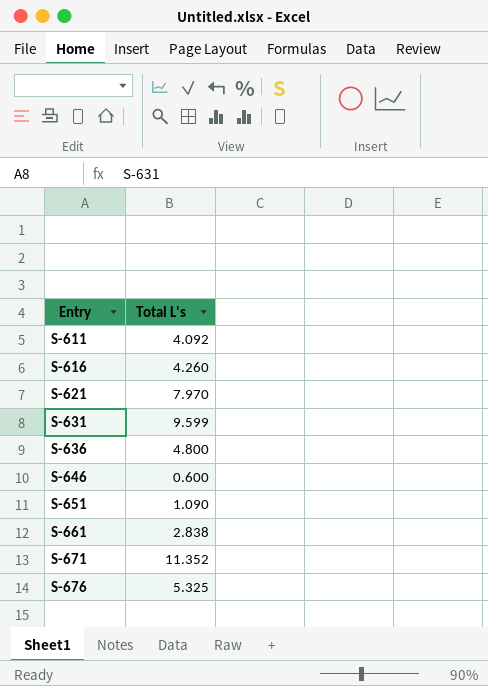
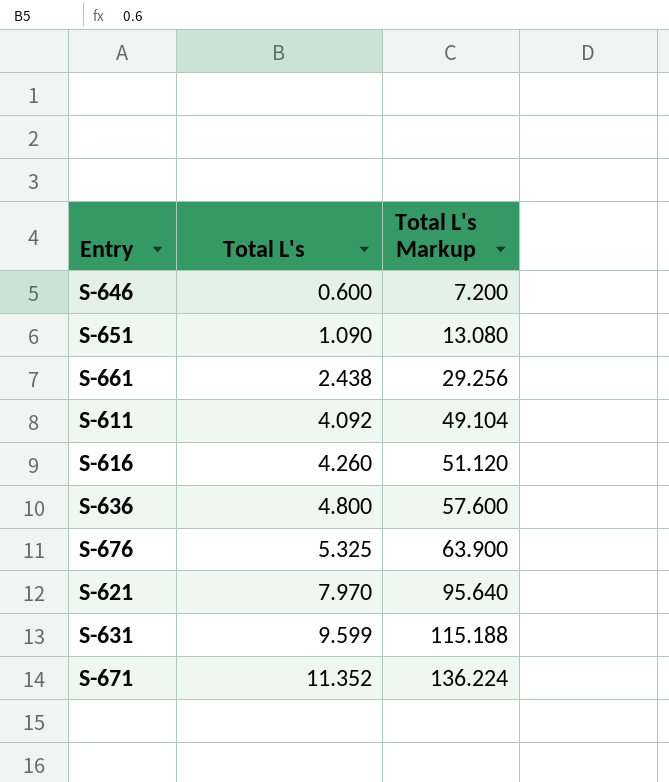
row order: Entry ascending -> Total L's ascending
column Total L's Markup | formula: none -> [Total L's] * 12
S-661 | Total L's: 2.838 -> 2.438

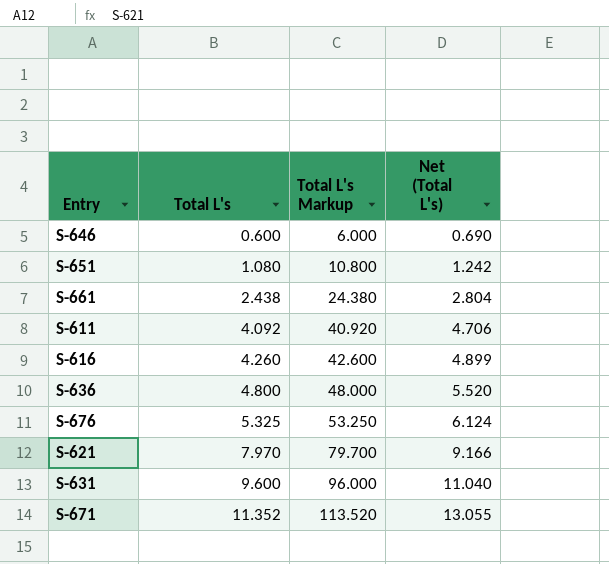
column Total L's Markup | formula: [Total L's] * 12 -> [Total L's] * 10
column Net (Total L's) | formula: none -> [Total L's] * 1.15
S-651 | Total L's: 1.090 -> 1.080
S-631 | Total L's: 9.599 -> 9.600

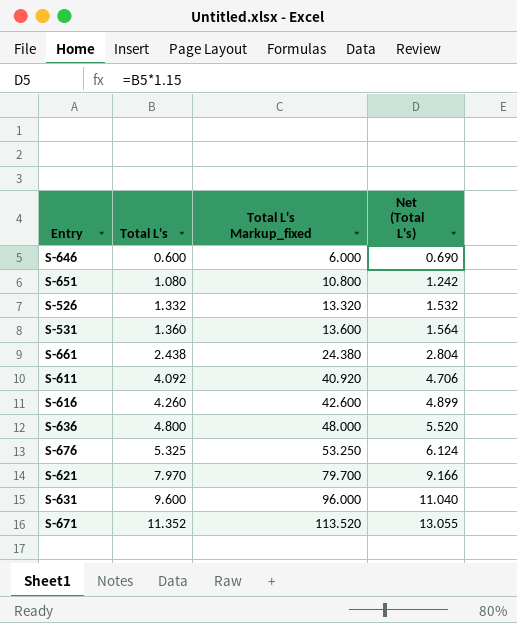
column name: Total L's Markup -> Total L's Markup_fixed
row S-526: none -> 1.332 | 13.320 | 1.532
row S-531: none -> 1.360 | 13.600 | 1.564

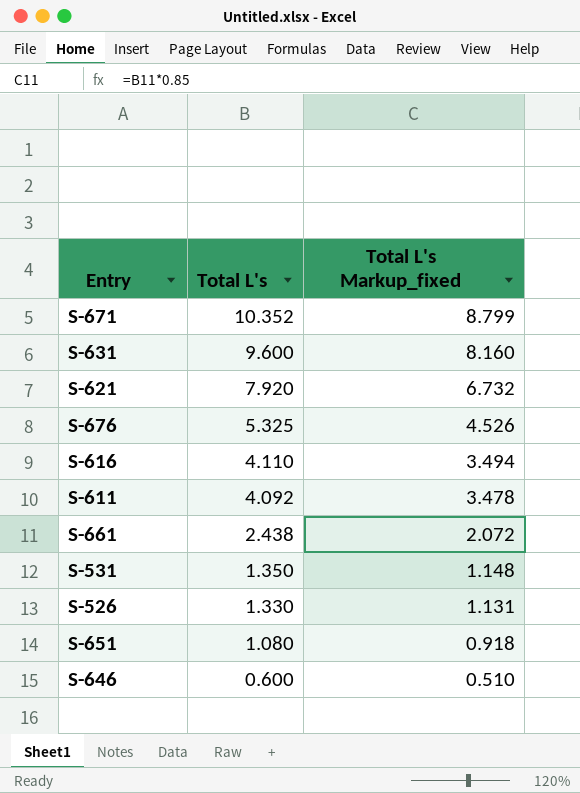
row order: Total L's ascending -> Total L's descending
column Net (Total L's) | formula: [Total L's] * 1.15 -> none
column Total L's Markup_fixed | formula: [Total L's] * 10 -> [Total L's] * 0.85
row S-636: 4.800 | 48.000 | 5.520 -> none
S-671 | Total L's: 11.352 -> 10.352
S-621 | Total L's: 7.970 -> 7.920
S-616 | Total L's: 4.260 -> 4.110
S-531 | Total L's: 1.360 -> 1.350
S-526 | Total L's: 1.332 -> 1.330

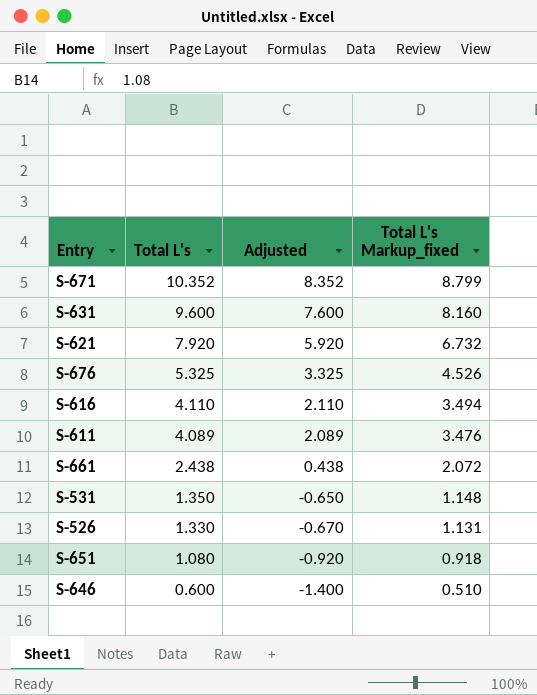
column Adjusted | formula: none -> [Total L's] - 2
S-611 | Total L's: 4.092 -> 4.089
S-611 | Total L's Markup_fixed: 3.478 -> 3.476

